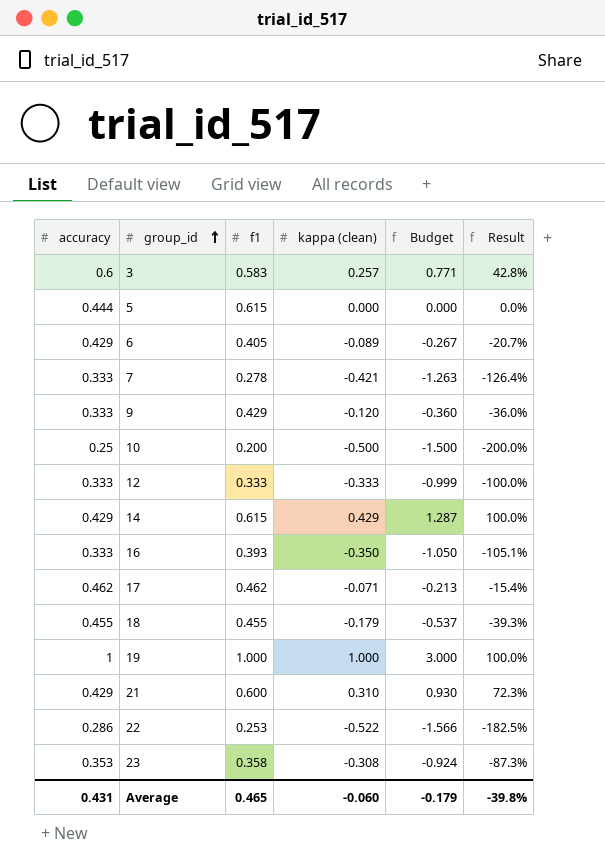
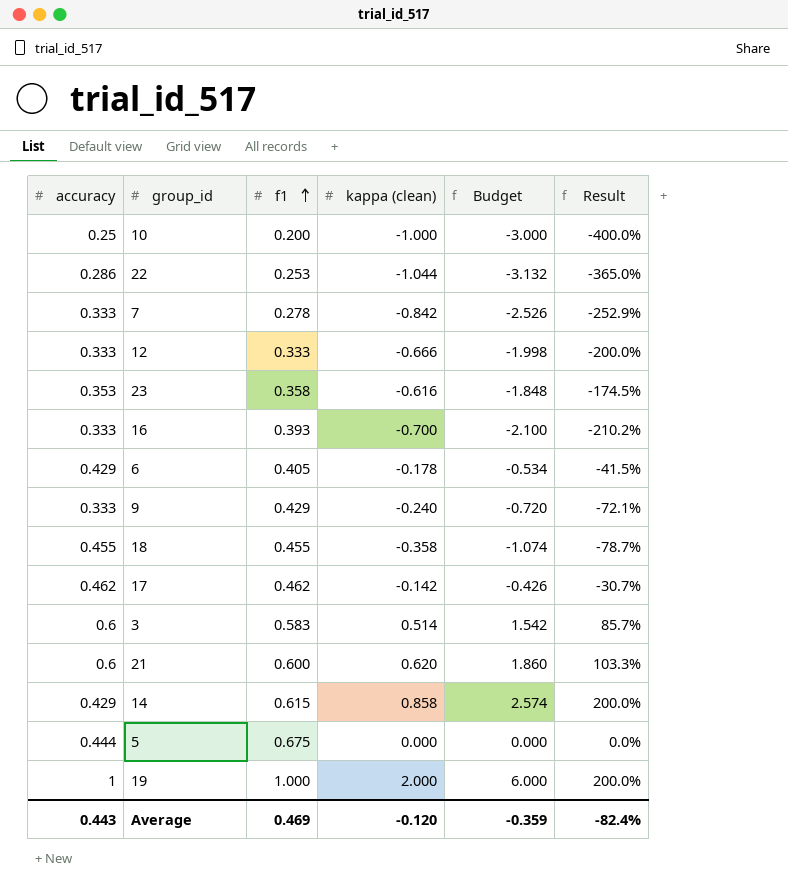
row order: group_id ascending -> f1 ascending
10 | kappa (clean): -0.500 -> -1.000
10 | Budget: -1.500 -> -3.000
10 | Result: -200.0% -> -400.0%
22 | kappa (clean): -0.522 -> -1.044
22 | Budget: -1.566 -> -3.132
22 | Result: -182.5% -> -365.0%
7 | kappa (clean): -0.421 -> -0.842
7 | Budget: -1.263 -> -2.526
7 | Result: -126.4% -> -252.9%
12 | kappa (clean): -0.333 -> -0.666
12 | Budget: -0.999 -> -1.998
12 | Result: -100.0% -> -200.0%
23 | kappa (clean): -0.308 -> -0.616
23 | Budget: -0.924 -> -1.848
23 | Result: -87.3% -> -174.5%
16 | kappa (clean): -0.350 -> -0.700
16 | Budget: -1.050 -> -2.100
16 | Result: -105.1% -> -210.2%
6 | kappa (clean): -0.089 -> -0.178
6 | Budget: -0.267 -> -0.534
6 | Result: -20.7% -> -41.5%
9 | kappa (clean): -0.120 -> -0.240
9 | Budget: -0.360 -> -0.720
9 | Result: -36.0% -> -72.1%
18 | kappa (clean): -0.179 -> -0.358
18 | Budget: -0.537 -> -1.074
18 | Result: -39.3% -> -78.7%
17 | kappa (clean): -0.071 -> -0.142
17 | Budget: -0.213 -> -0.426
17 | Result: -15.4% -> -30.7%
3 | kappa (clean): 0.257 -> 0.514
3 | Budget: 0.771 -> 1.542
3 | Result: 42.8% -> 85.7%
21 | accuracy: 0.429 -> 0.6
21 | kappa (clean): 0.310 -> 0.620
21 | Budget: 0.930 -> 1.860
21 | Result: 72.3% -> 103.3%
14 | kappa (clean): 0.429 -> 0.858
14 | Budget: 1.287 -> 2.574
14 | Result: 100.0% -> 200.0%
5 | f1: 0.615 -> 0.675
19 | kappa (clean): 1.000 -> 2.000
19 | Budget: 3.000 -> 6.000
19 | Result: 100.0% -> 200.0%
Average | accuracy: 0.431 -> 0.443
Average | f1: 0.465 -> 0.469
Average | kappa (clean): -0.060 -> -0.120
Average | Budget: -0.179 -> -0.359
Average | Result: -39.8% -> -82.4%

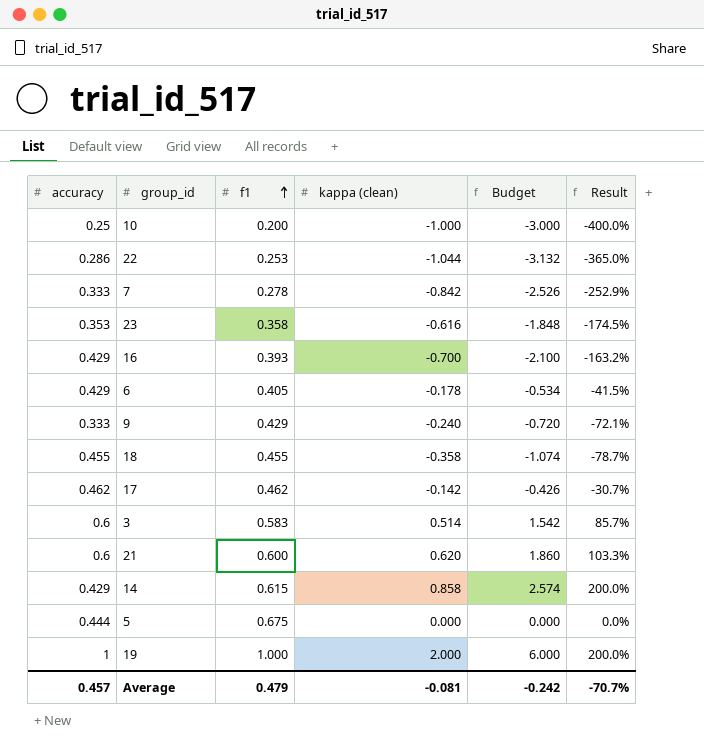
row 12: 0.333 | 0.333 | -0.666 | -1.998 | -200.0% -> none
16 | accuracy: 0.333 -> 0.429
16 | Result: -210.2% -> -163.2%
Average | accuracy: 0.443 -> 0.457
Average | f1: 0.469 -> 0.479
Average | kappa (clean): -0.120 -> -0.081
Average | Budget: -0.359 -> -0.242
Average | Result: -82.4% -> -70.7%

